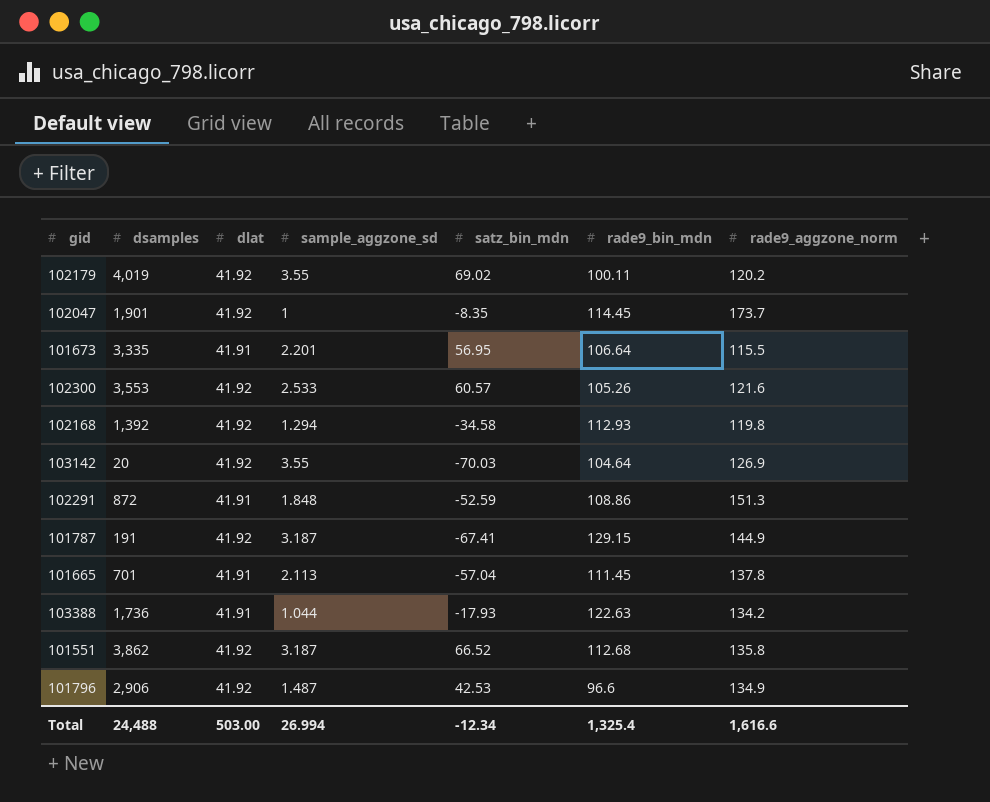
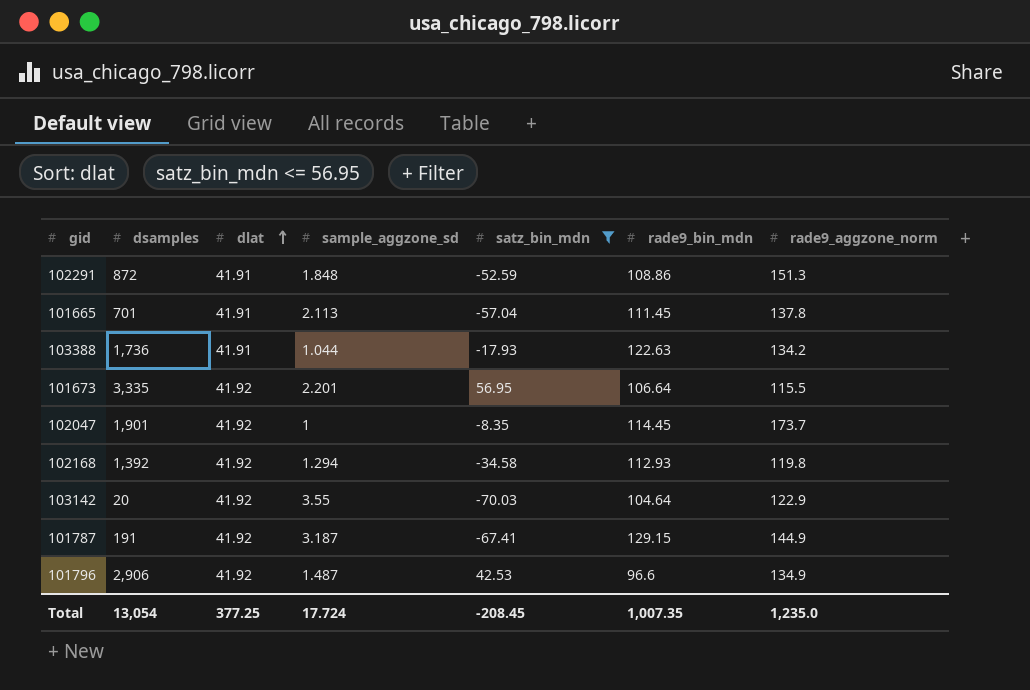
filter: none -> satz_bin_mdn <= 56.95
row order: none -> dlat ascending
101673 | dlat: 41.91 -> 41.92
103142 | rade9_aggzone_norm: 126.9 -> 122.9
Total | dsamples: 24,488 -> 13,054
Total | dlat: 503.00 -> 377.25
Total | sample_aggzone_sd: 26.994 -> 17.724
Total | satz_bin_mdn: -12.34 -> -208.45
Total | rade9_bin_mdn: 1,325.4 -> 1,007.35
Total | rade9_aggzone_norm: 1,616.6 -> 1,235.0

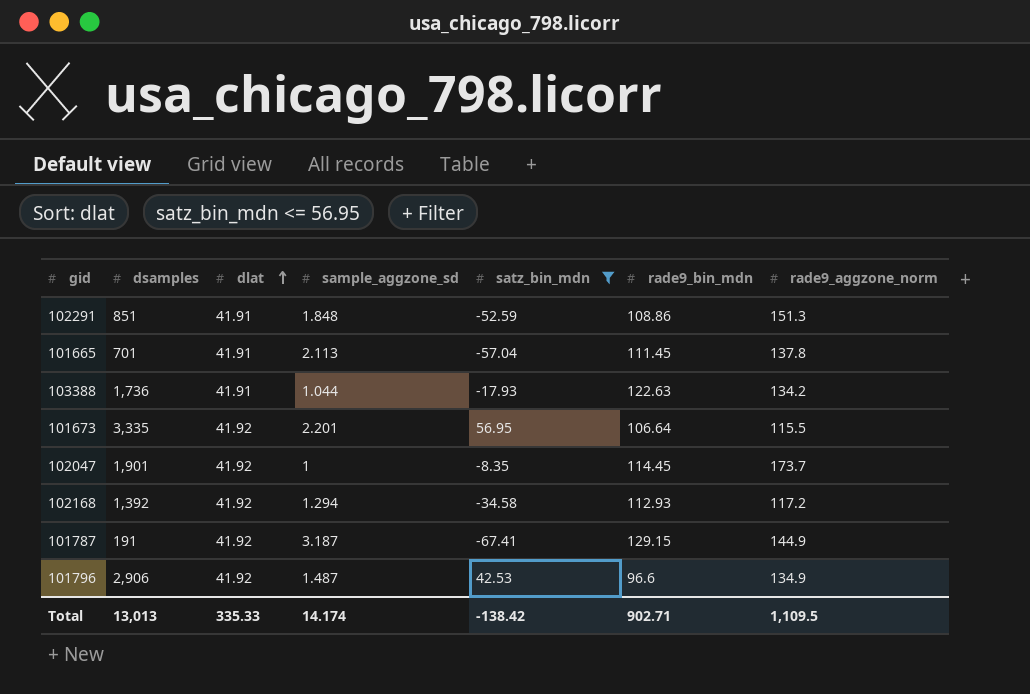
row 103142: 20 | 41.92 | 3.55 | -70.03 | 104.64 | 122.9 -> none
102291 | dsamples: 872 -> 851
102168 | rade9_aggzone_norm: 119.8 -> 117.2
Total | dsamples: 13,054 -> 13,013
Total | dlat: 377.25 -> 335.33
Total | sample_aggzone_sd: 17.724 -> 14.174
Total | satz_bin_mdn: -208.45 -> -138.42
Total | rade9_bin_mdn: 1,007.35 -> 902.71
Total | rade9_aggzone_norm: 1,235.0 -> 1,109.5

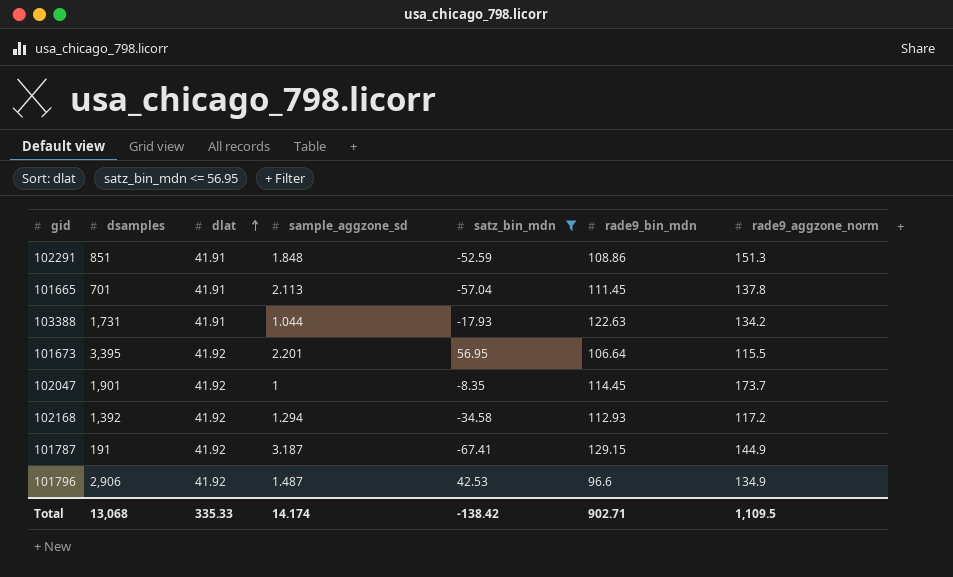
103388 | dsamples: 1,736 -> 1,731
101673 | dsamples: 3,335 -> 3,395
Total | dsamples: 13,013 -> 13,068

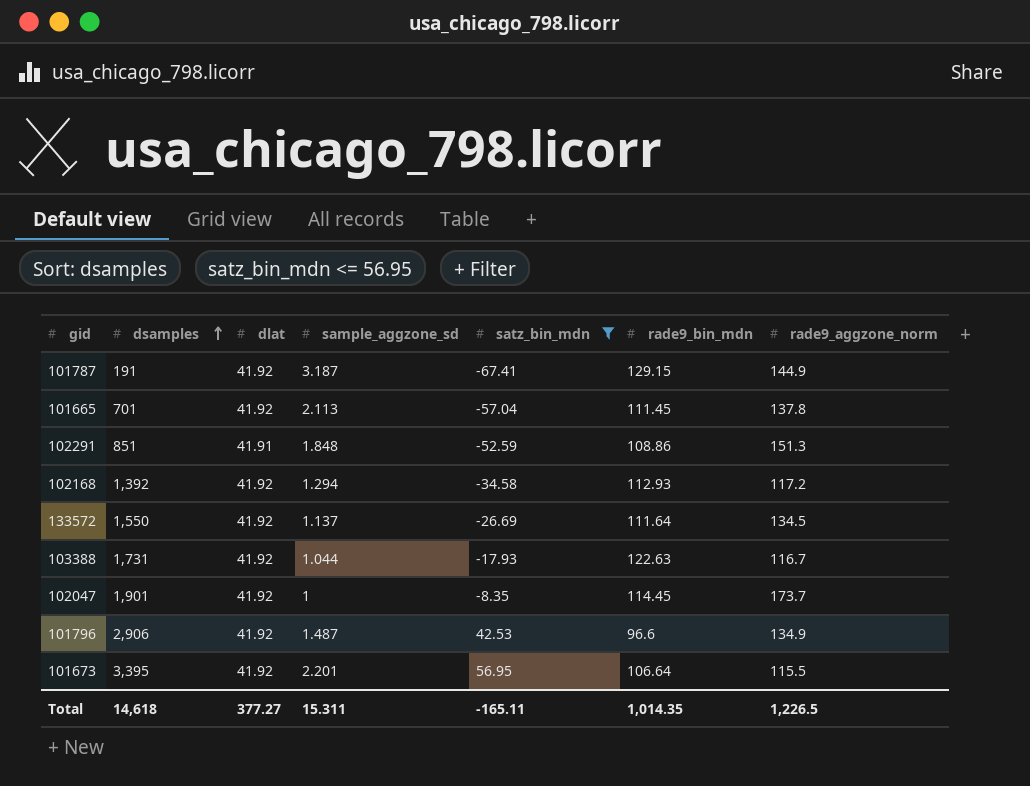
row order: dlat ascending -> dsamples ascending
101665 | dlat: 41.91 -> 41.92
row 133572: none -> 1,550 | 41.92 | 1.137 | -26.69 | 111.64 | 134.5
103388 | dlat: 41.91 -> 41.92
103388 | rade9_aggzone_norm: 134.2 -> 116.7
Total | dsamples: 13,068 -> 14,618
Total | dlat: 335.33 -> 377.27
Total | sample_aggzone_sd: 14.174 -> 15.311
Total | satz_bin_mdn: -138.42 -> -165.11
Total | rade9_bin_mdn: 902.71 -> 1,014.35
Total | rade9_aggzone_norm: 1,109.5 -> 1,226.5

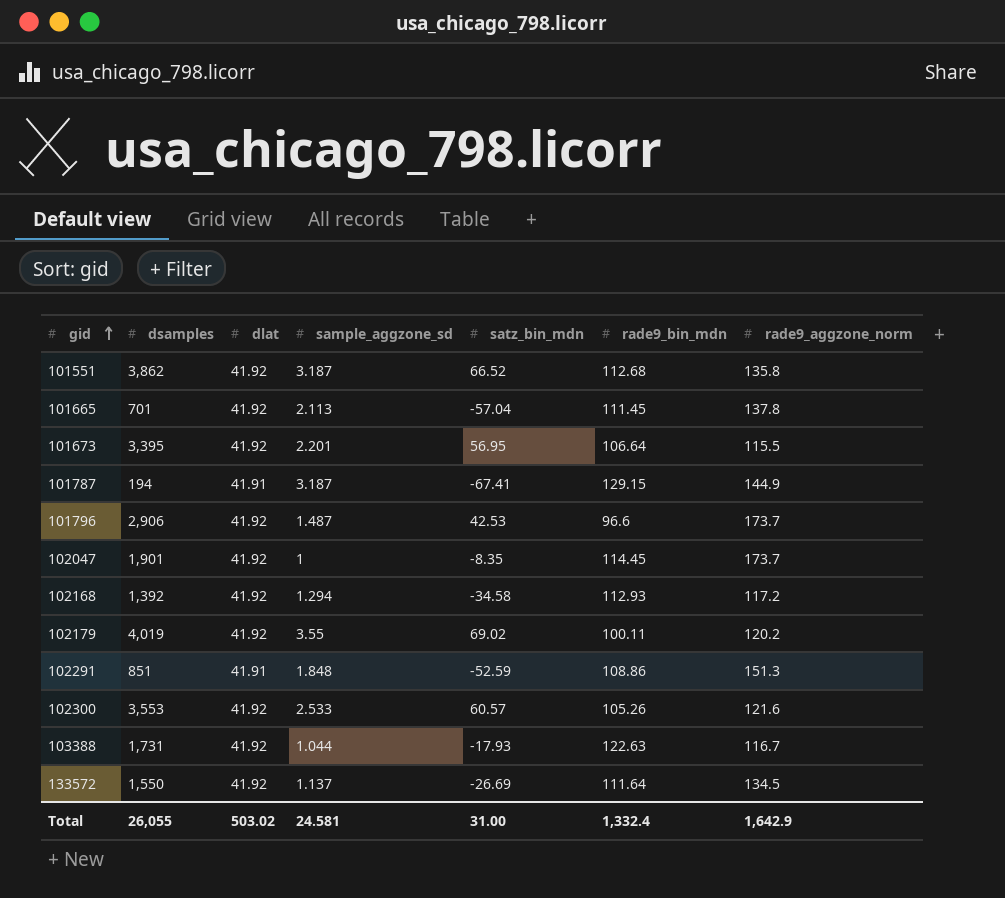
filter: satz_bin_mdn <= 56.95 -> none
row order: dsamples ascending -> gid ascending
101787 | dsamples: 191 -> 194
101787 | dlat: 41.92 -> 41.91
101796 | rade9_aggzone_norm: 134.9 -> 173.7
Total | dsamples: 14,618 -> 26,055
Total | dlat: 377.27 -> 503.02
Total | sample_aggzone_sd: 15.311 -> 24.581
Total | satz_bin_mdn: -165.11 -> 31.00
Total | rade9_bin_mdn: 1,014.35 -> 1,332.4
Total | rade9_aggzone_norm: 1,226.5 -> 1,642.9

